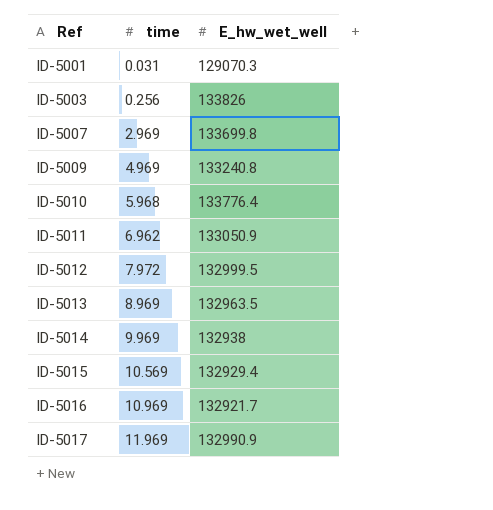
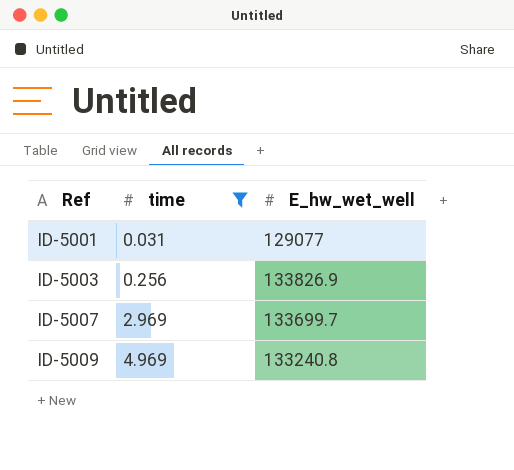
filter: none -> time <= 4.969
ID-5001 | E_hw_wet_well: 129070.3 -> 129077
ID-5003 | E_hw_wet_well: 133826 -> 133826.9
ID-5007 | E_hw_wet_well: 133699.8 -> 133699.7

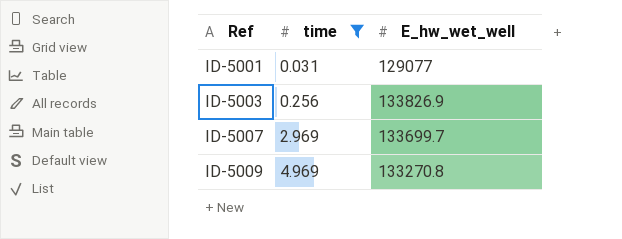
ID-5009 | E_hw_wet_well: 133240.8 -> 133270.8

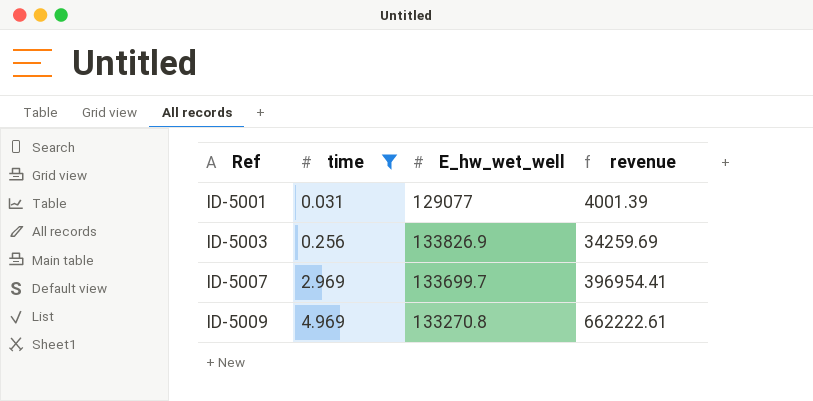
column revenue | formula: none -> [time] * [E_hw_wet_well]

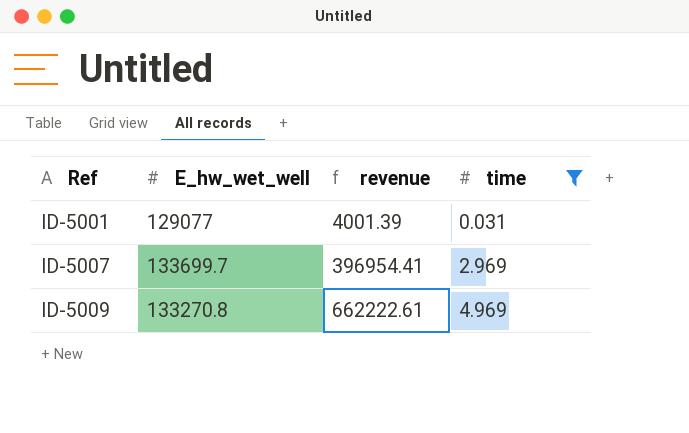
column time | position: 2 -> 4
row ID-5003: 0.256 | 133826.9 | 34259.69 -> none

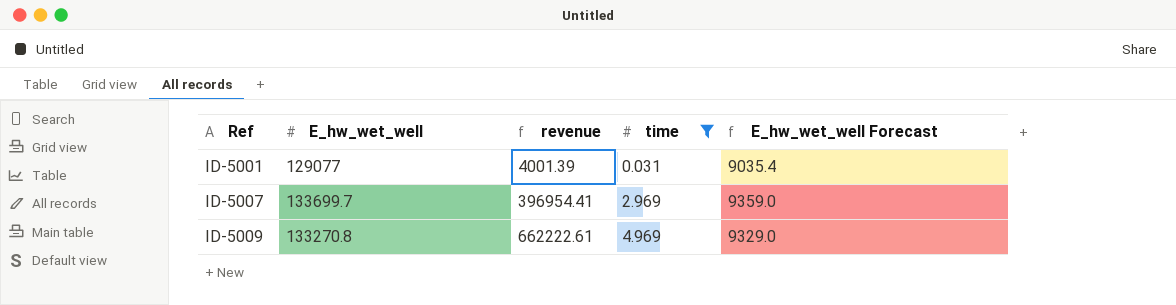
column E_hw_wet_well Forecast | formula: none -> [E_hw_wet_well] * 0.07

